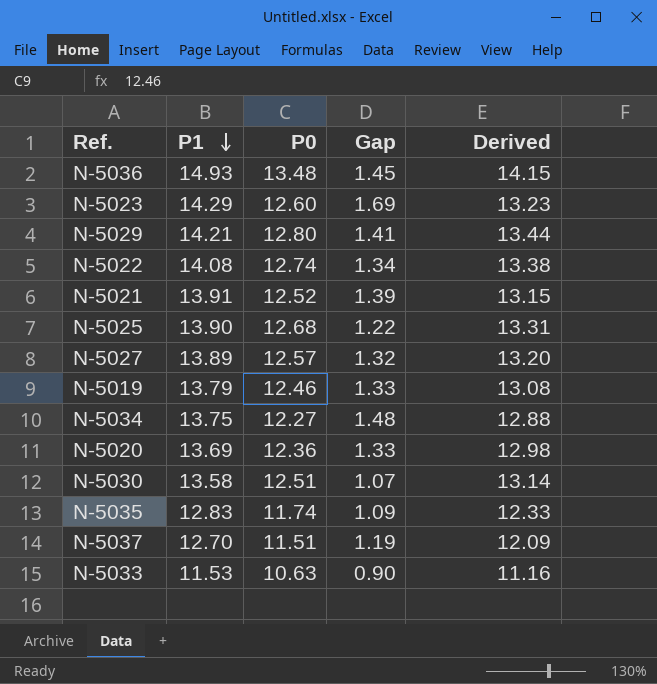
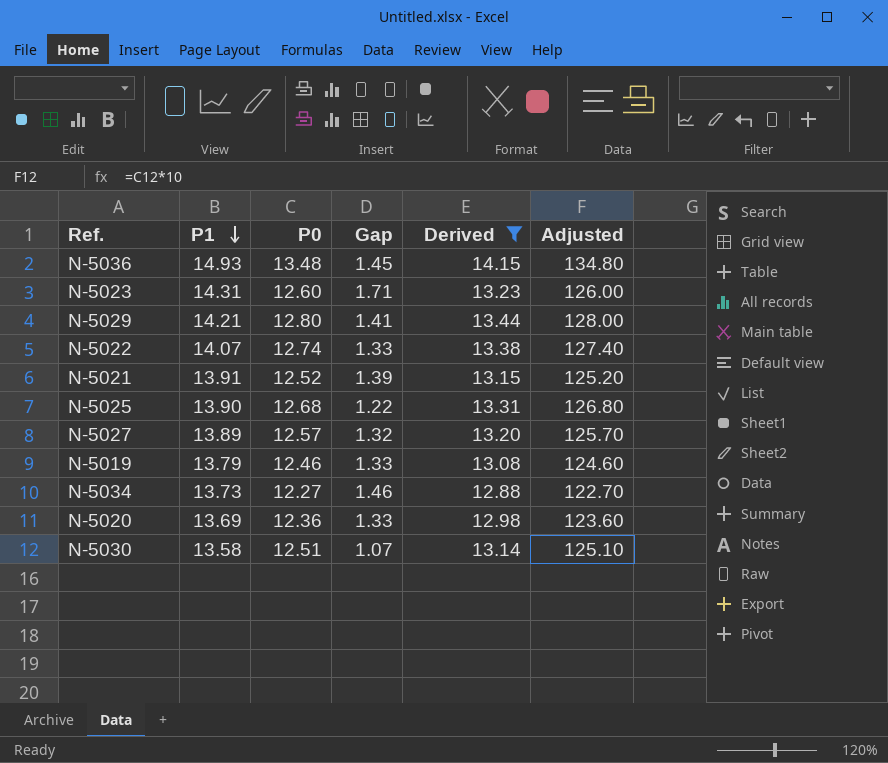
filter: none -> Derived >= 12.88
column Adjusted | formula: none -> [P0] * 10
N-5023 | P1: 14.29 -> 14.31
N-5023 | Gap: 1.69 -> 1.71
N-5022 | P1: 14.08 -> 14.07
N-5022 | Gap: 1.34 -> 1.33
N-5034 | P1: 13.75 -> 13.73
N-5034 | Gap: 1.48 -> 1.46

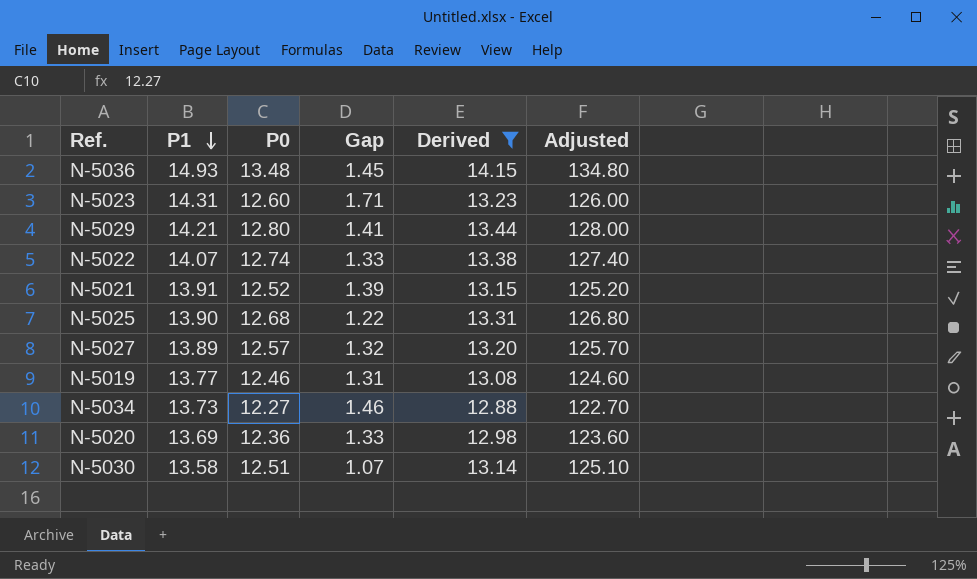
N-5019 | P1: 13.79 -> 13.77
N-5019 | Gap: 1.33 -> 1.31

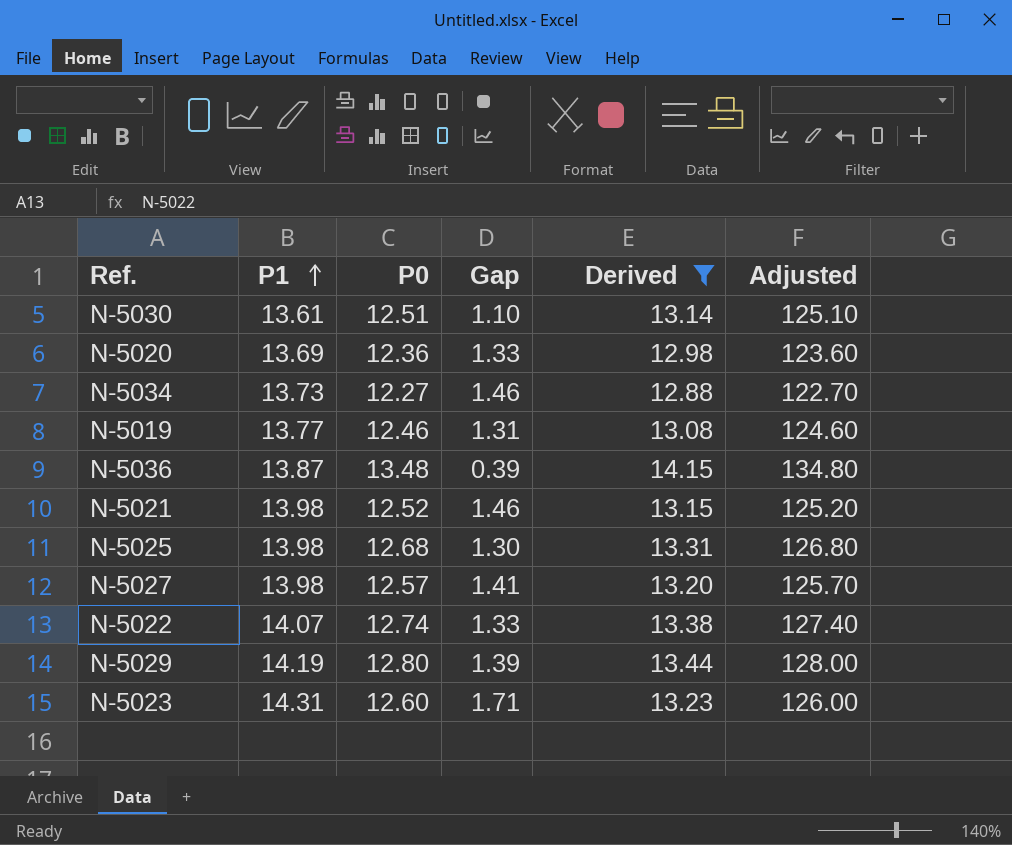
row order: P1 descending -> P1 ascending
N-5030 | P1: 13.58 -> 13.61
N-5030 | Gap: 1.07 -> 1.10
N-5036 | P1: 14.93 -> 13.87
N-5036 | Gap: 1.45 -> 0.39
N-5021 | P1: 13.91 -> 13.98
N-5021 | Gap: 1.39 -> 1.46
N-5025 | P1: 13.90 -> 13.98
N-5025 | Gap: 1.22 -> 1.30
N-5027 | P1: 13.89 -> 13.98
N-5027 | Gap: 1.32 -> 1.41
N-5029 | P1: 14.21 -> 14.19
N-5029 | Gap: 1.41 -> 1.39

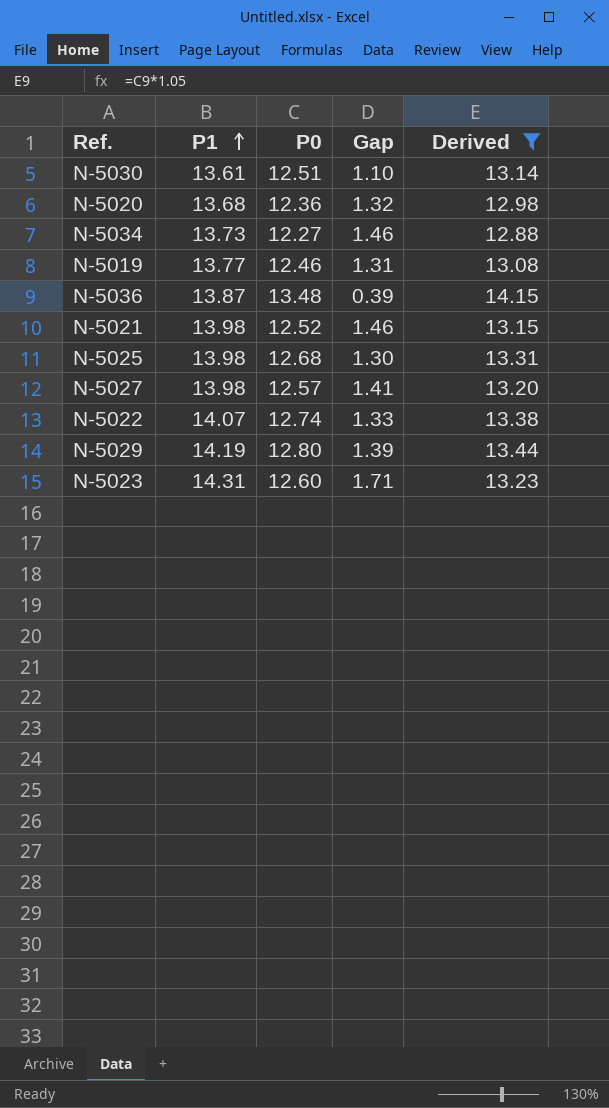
column Adjusted | formula: [P0] * 10 -> none
N-5020 | P1: 13.69 -> 13.68
N-5020 | Gap: 1.33 -> 1.32

